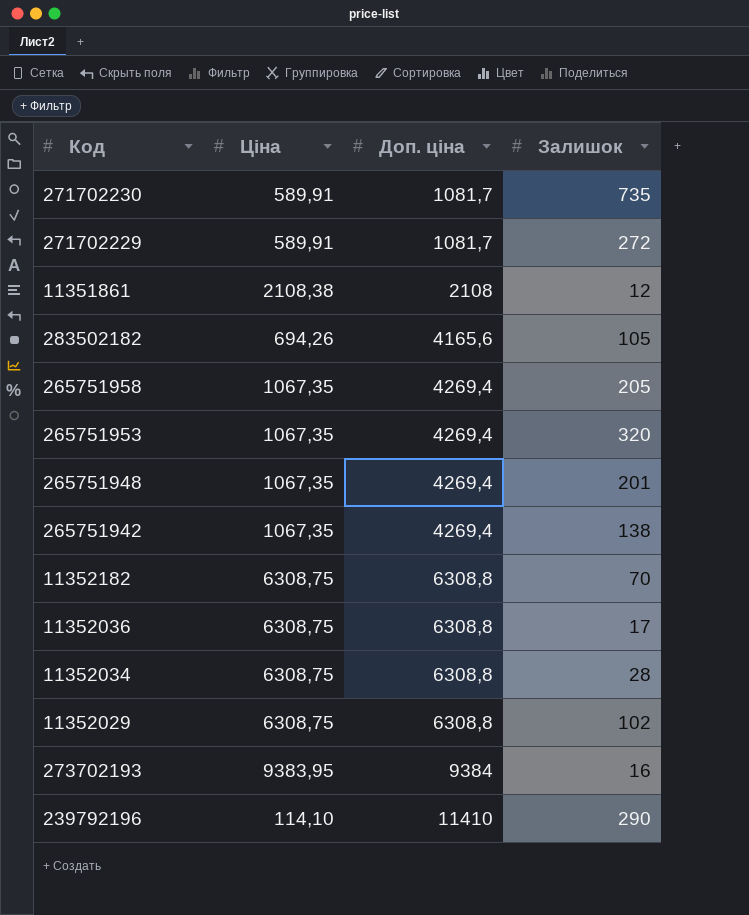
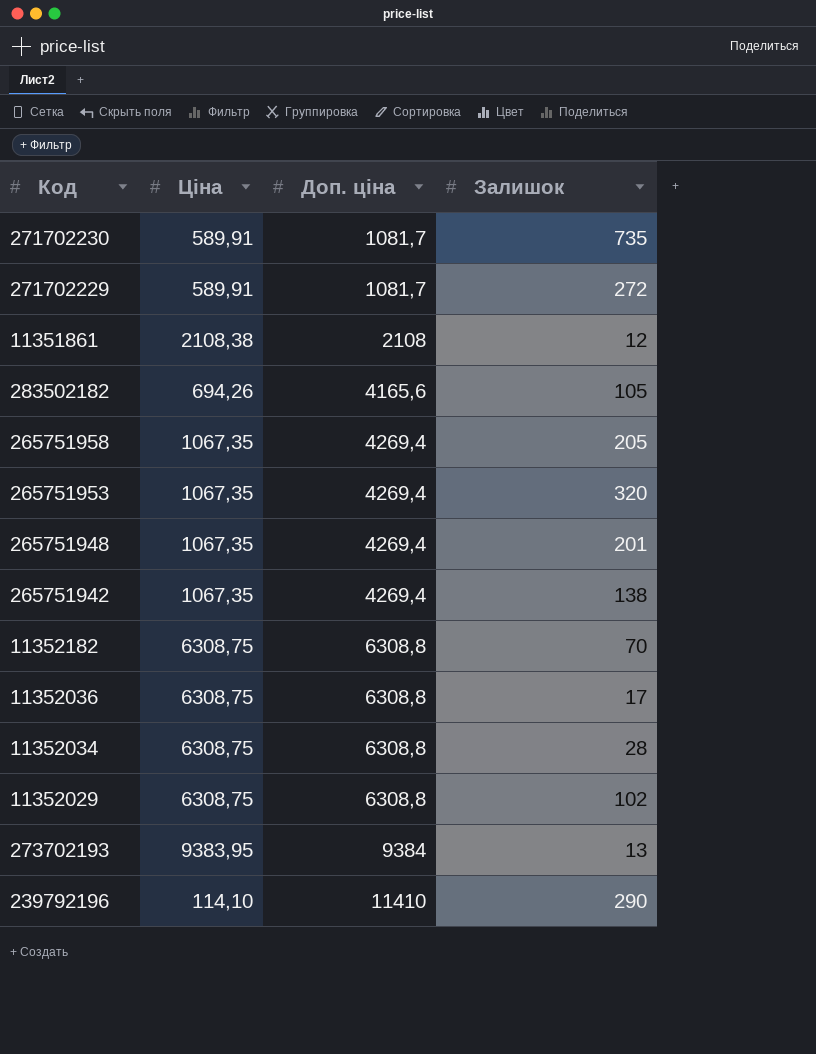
273702193 | Залишок: 16 -> 13

